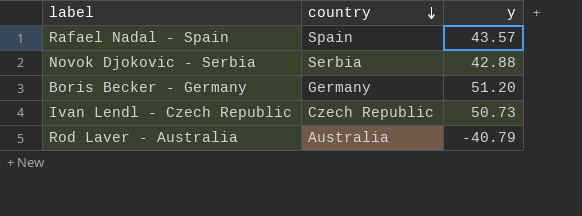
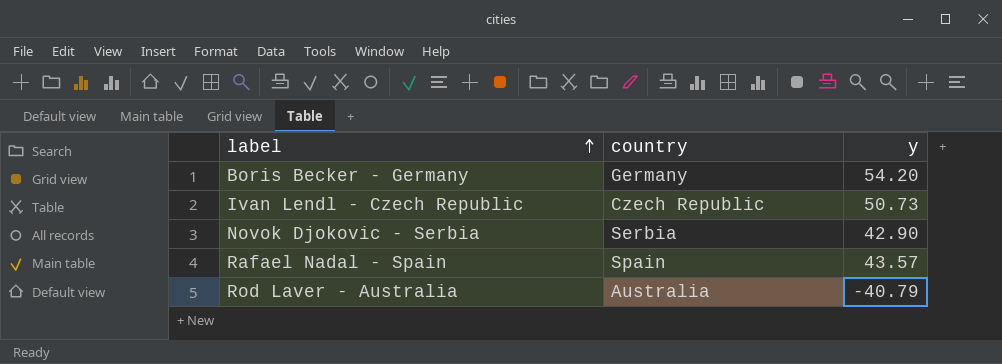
row order: country descending -> label ascending
Boris Becker - Germany | y: 51.20 -> 54.20
Novok Djokovic - Serbia | y: 42.88 -> 42.90

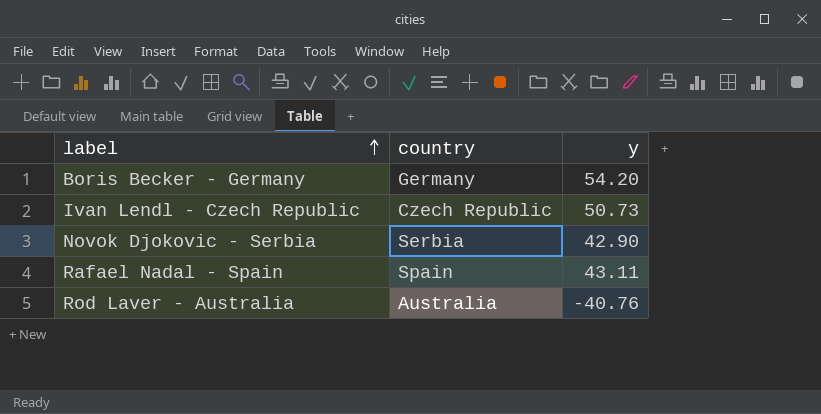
Rafael Nadal - Spain | y: 43.57 -> 43.11
Rod Laver - Australia | y: -40.79 -> -40.76

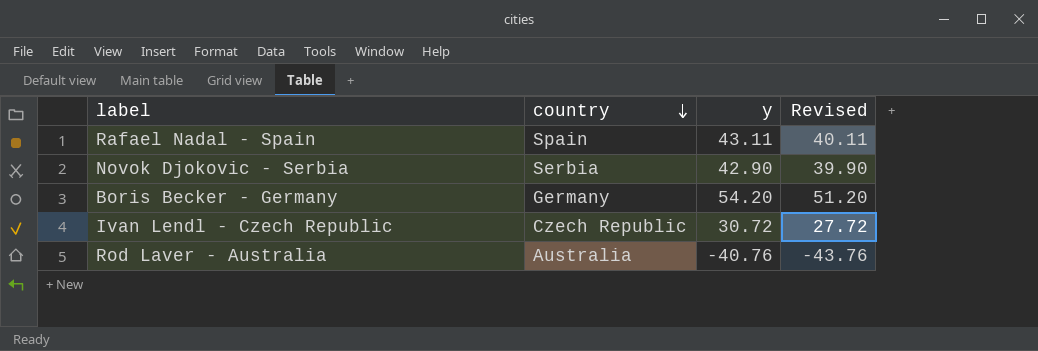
row order: label ascending -> country descending
column Revised | formula: none -> [y] - 3
Ivan Lendl - Czech Republic | y: 50.73 -> 30.72

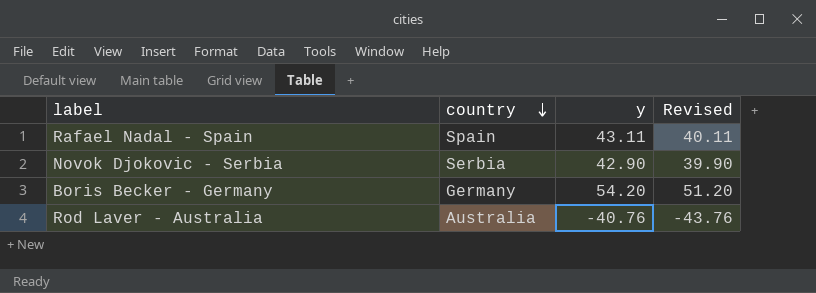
row Ivan Lendl - Czech Republic: Czech Republic | 30.72 | 27.72 -> none

